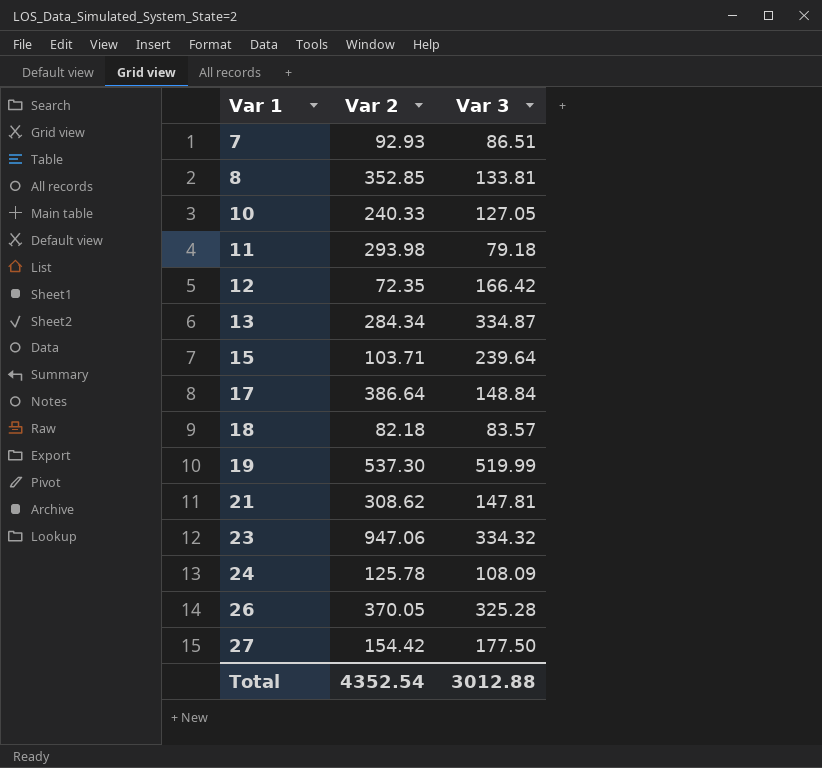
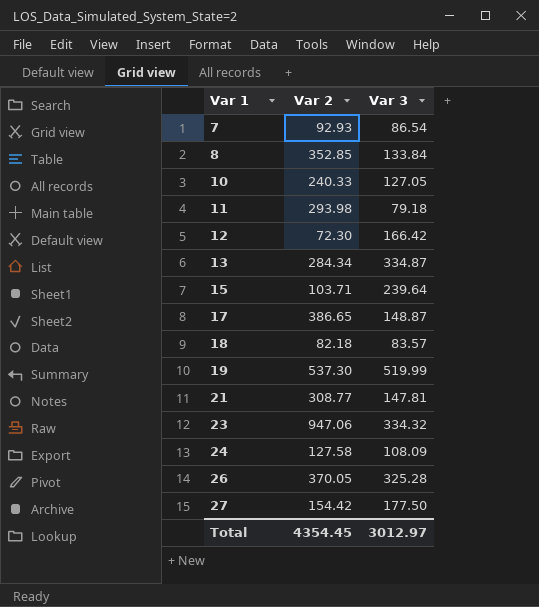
7 | Var 3: 86.51 -> 86.54
8 | Var 3: 133.81 -> 133.84
12 | Var 2: 72.35 -> 72.30
17 | Var 2: 386.64 -> 386.65
17 | Var 3: 148.84 -> 148.87
21 | Var 2: 308.62 -> 308.77
24 | Var 2: 125.78 -> 127.58
Total | Var 2: 4352.54 -> 4354.45
Total | Var 3: 3012.88 -> 3012.97

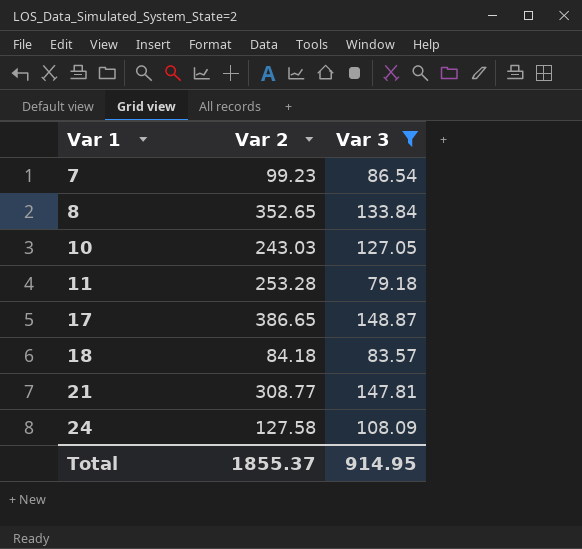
filter: none -> Var 3 <= 148.87
7 | Var 2: 92.93 -> 99.23
8 | Var 2: 352.85 -> 352.65
10 | Var 2: 240.33 -> 243.03
11 | Var 2: 293.98 -> 253.28
18 | Var 2: 82.18 -> 84.18
Total | Var 2: 4354.45 -> 1855.37
Total | Var 3: 3012.97 -> 914.95

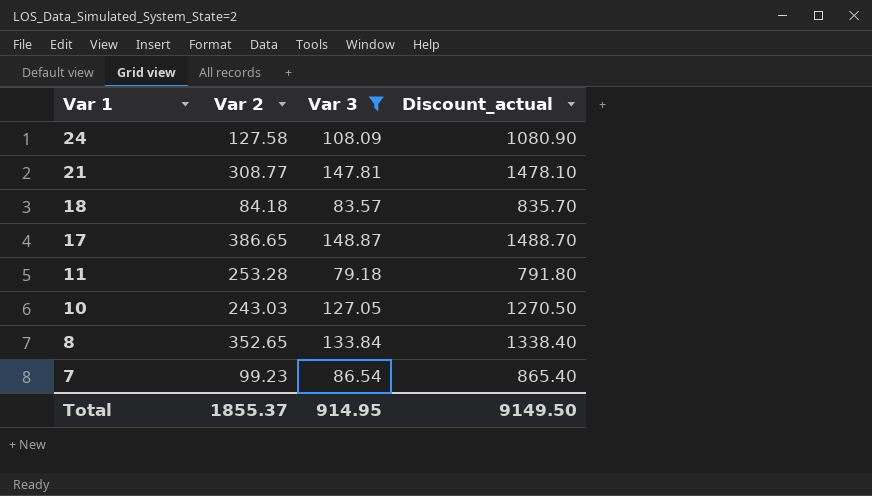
row order: Var 1 ascending -> Var 1 descending
column Discount_actual | formula: none -> [Var 3] * 10

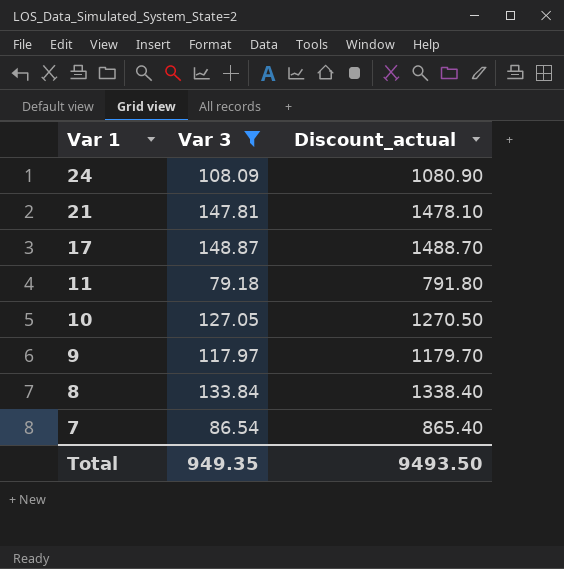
column Var 2 | position: 2 -> none
row 18: 84.18 | 83.57 | 835.70 -> none
row 9: none -> 117.97 | 1179.70
Total | Var 3: 914.95 -> 949.35
Total | Discount_actual: 9149.50 -> 9493.50

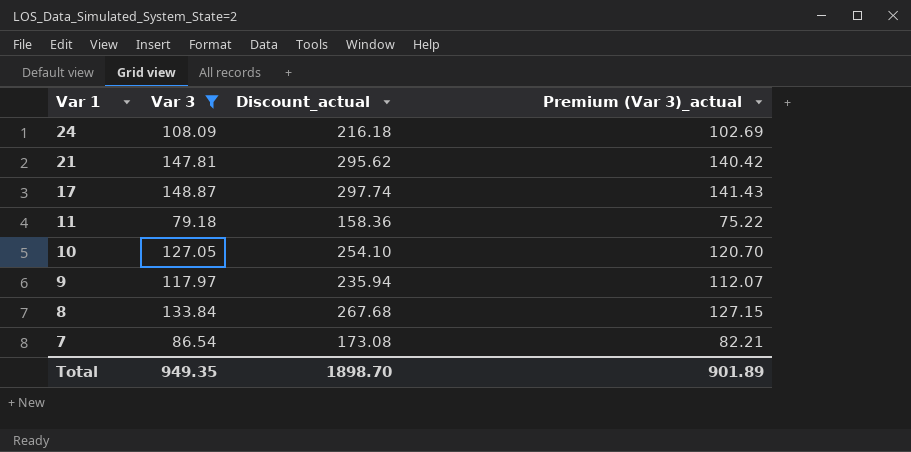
column Discount_actual | formula: [Var 3] * 10 -> [Var 3] * 2
column Premium (Var 3)_actual | formula: none -> [Var 3] * 0.95
Total | Discount_actual: 9493.50 -> 1898.70

